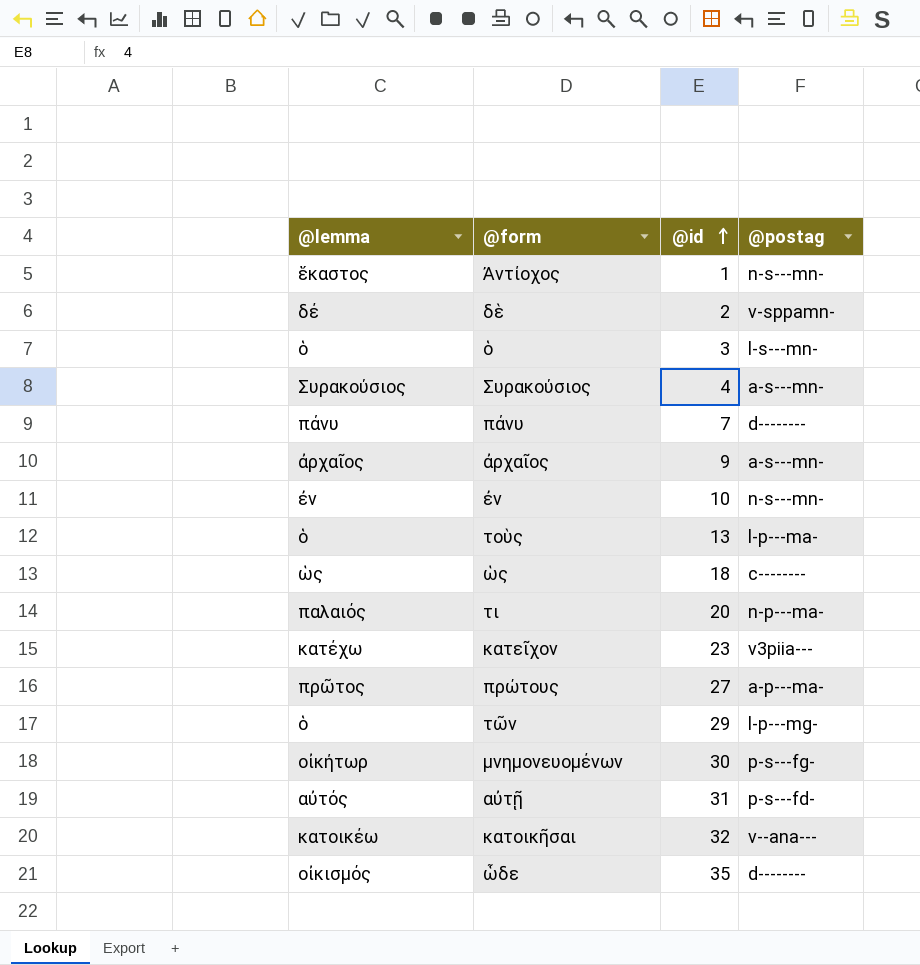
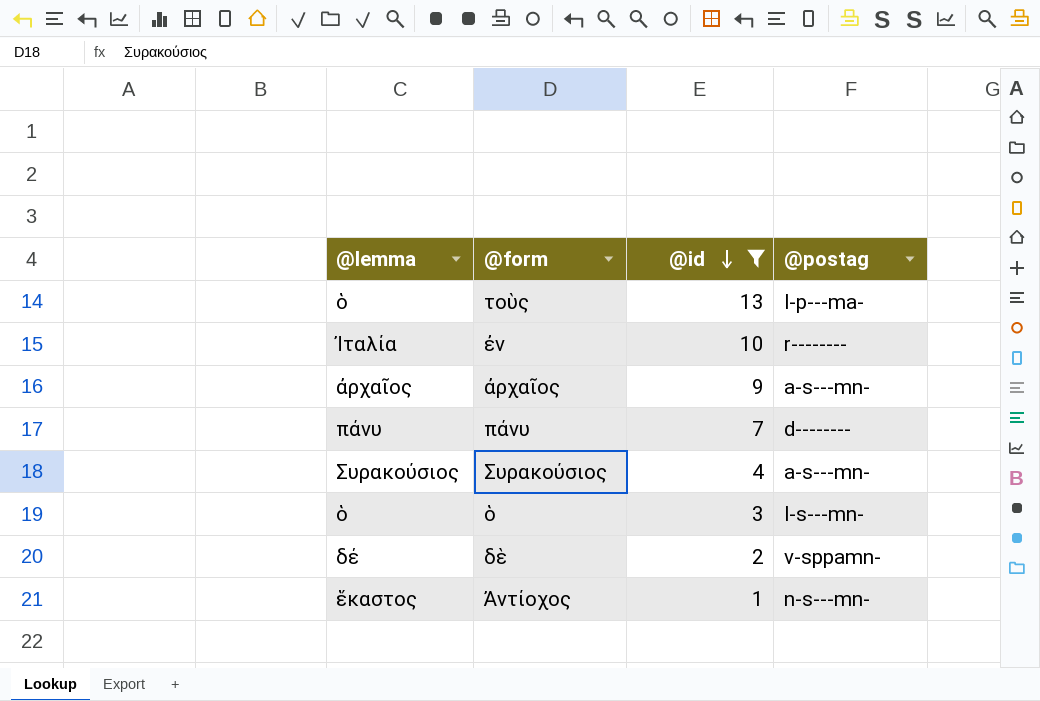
filter: none -> @id <= 13
row order: @id ascending -> @id descending
ἐν | @lemma: ἐν -> Ἰταλία
ἐν | @postag: n-s---mn- -> r--------

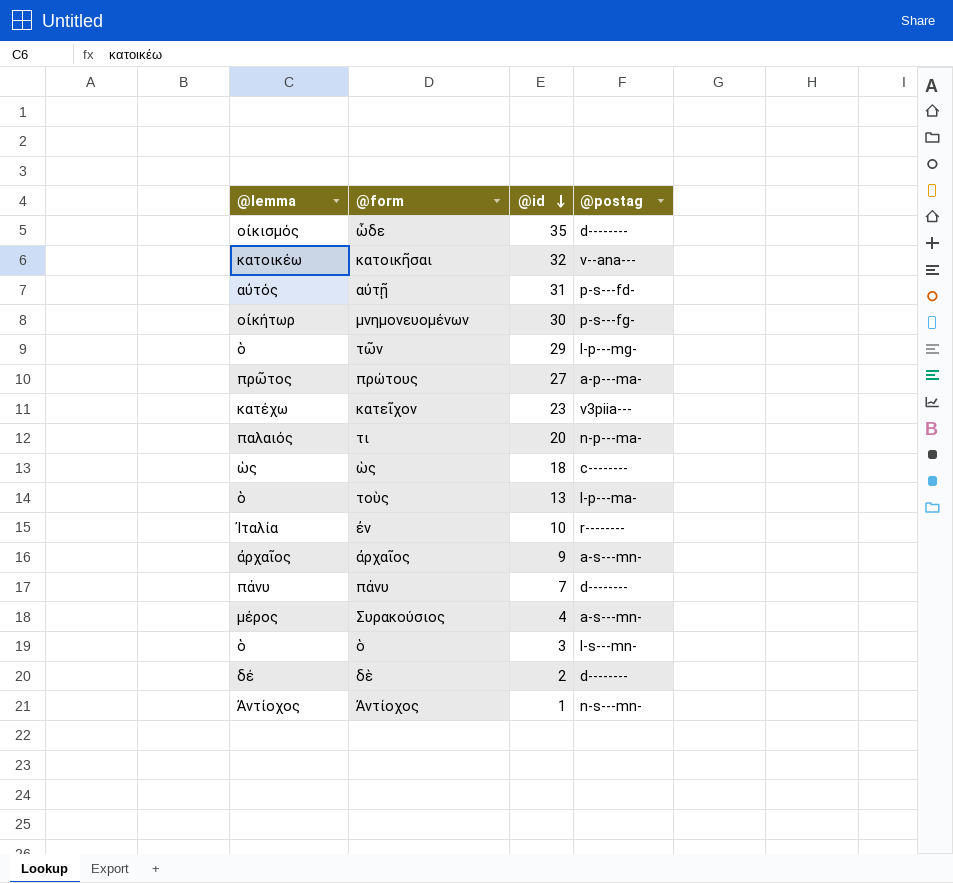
filter: @id <= 13 -> none
Συρακούσιος | @lemma: Συρακούσιος -> μέρος
δὲ | @postag: v-sppamn- -> d--------
Ἀντίοχος | @lemma: ἕκαστος -> Ἀντίοχος

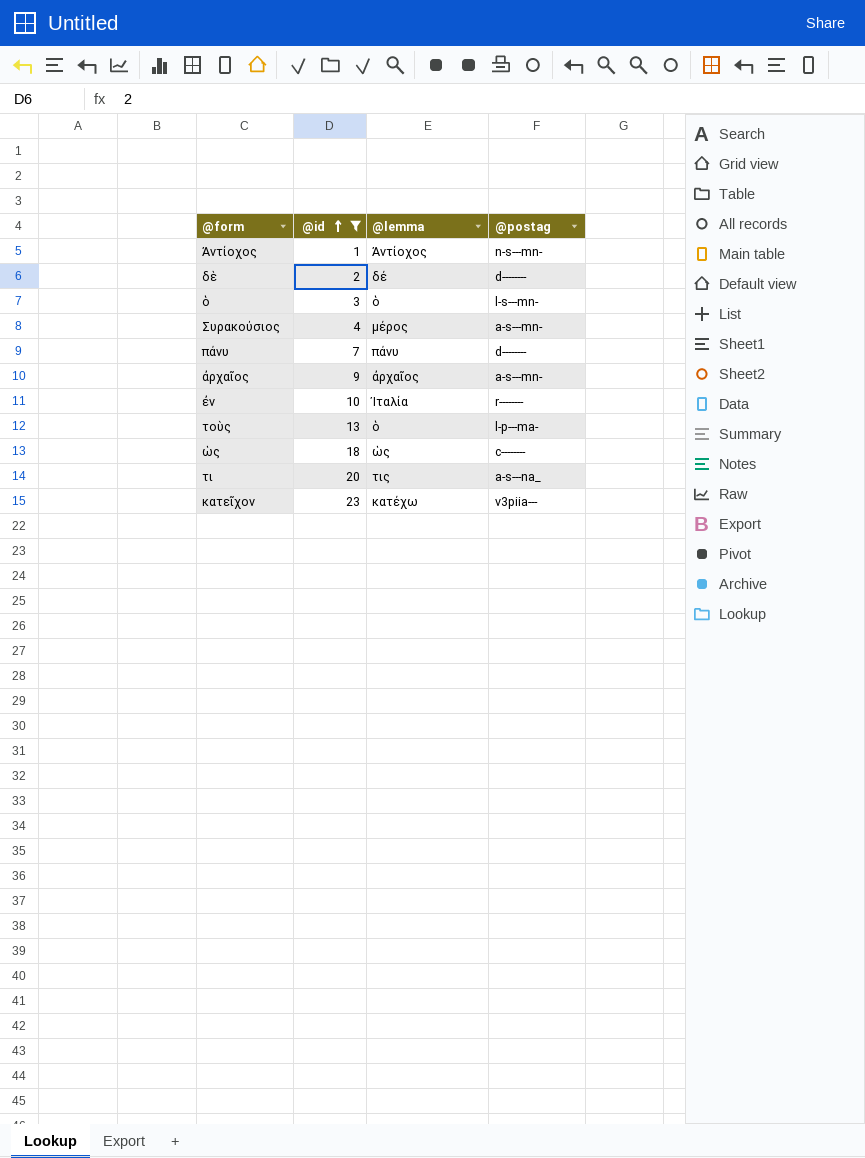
filter: none -> @id <= 23
row order: @id descending -> @id ascending
column @lemma | position: 1 -> 3
τι | @lemma: παλαιός -> τις
τι | @postag: n-p---ma- -> a-s---na_

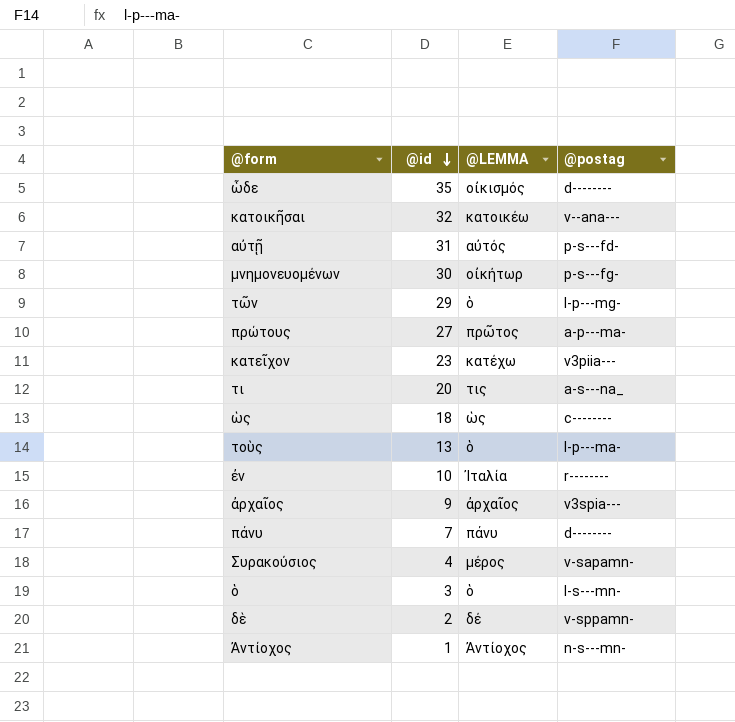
filter: @id <= 23 -> none
row order: @id ascending -> @id descending
column name: @lemma -> @LEMMA
ἀρχαῖος | @postag: a-s---mn- -> v3spia---
Συρακούσιος | @postag: a-s---mn- -> v-sapamn-
δὲ | @postag: d-------- -> v-sppamn-

